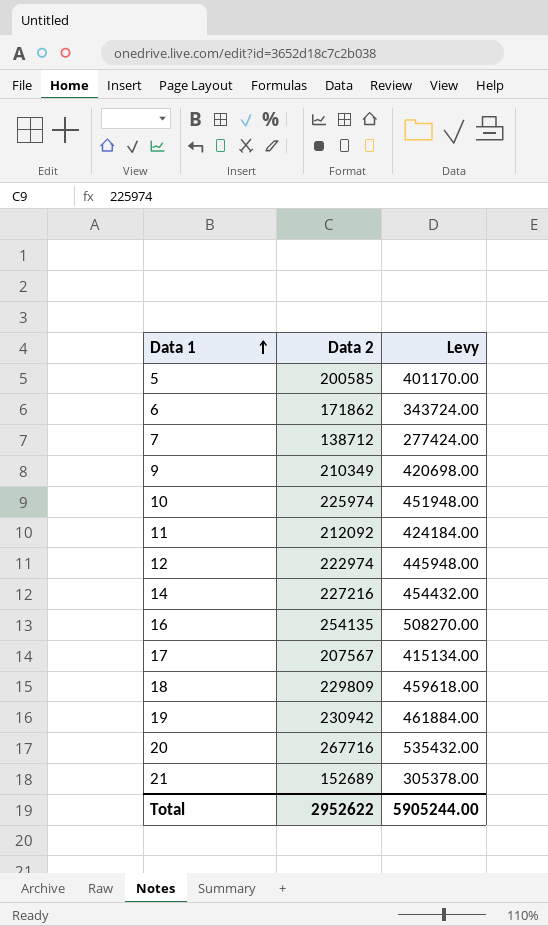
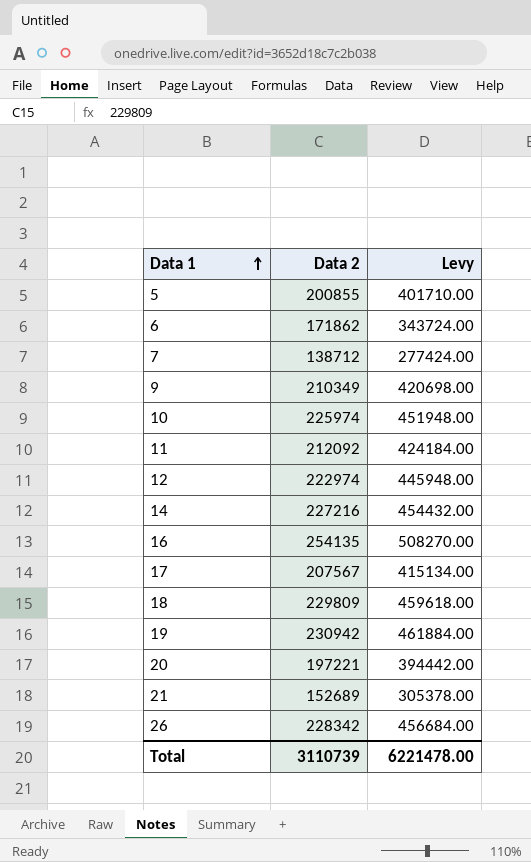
5 | Data 2: 200585 -> 200855
5 | Levy: 401170.00 -> 401710.00
20 | Data 2: 267716 -> 197221
20 | Levy: 535432.00 -> 394442.00
row 26: none -> 228342 | 456684.00
Total | Data 2: 2952622 -> 3110739
Total | Levy: 5905244.00 -> 6221478.00

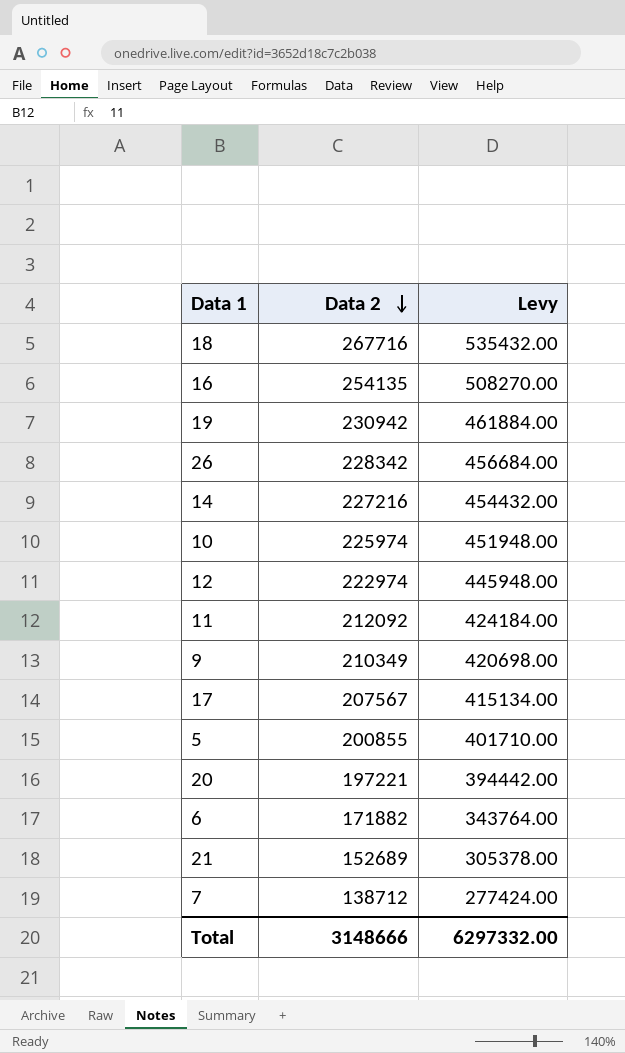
row order: Data 1 ascending -> Data 2 descending
18 | Data 2: 229809 -> 267716
18 | Levy: 459618.00 -> 535432.00
6 | Data 2: 171862 -> 171882
6 | Levy: 343724.00 -> 343764.00
Total | Data 2: 3110739 -> 3148666
Total | Levy: 6221478.00 -> 6297332.00

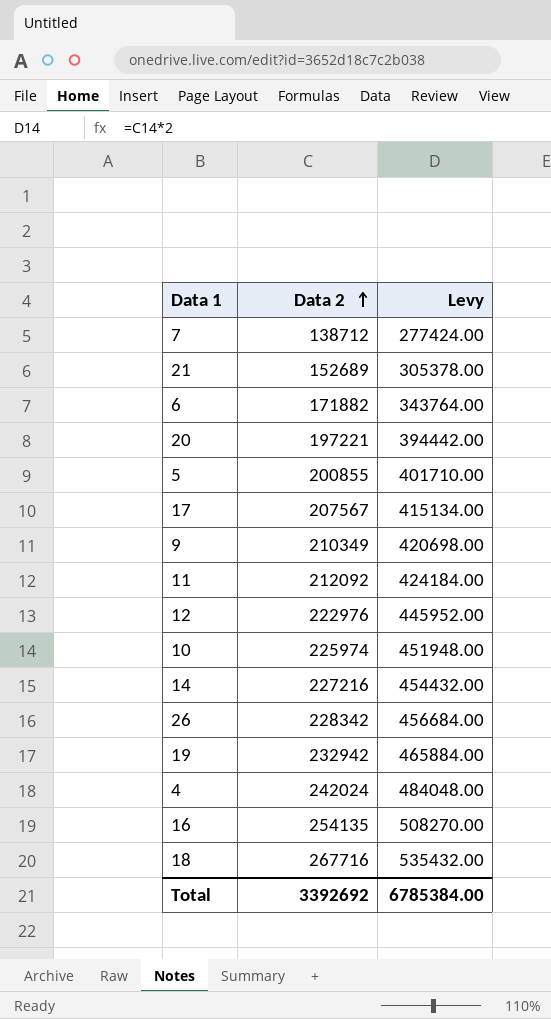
row order: Data 2 descending -> Data 2 ascending
12 | Data 2: 222974 -> 222976
12 | Levy: 445948.00 -> 445952.00
19 | Data 2: 230942 -> 232942
19 | Levy: 461884.00 -> 465884.00
row 4: none -> 242024 | 484048.00
Total | Data 2: 3148666 -> 3392692
Total | Levy: 6297332.00 -> 6785384.00

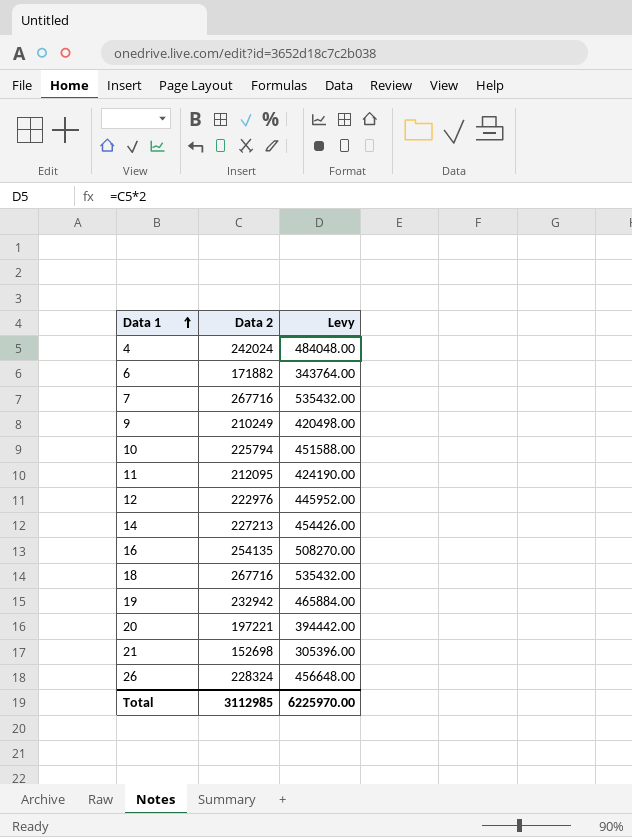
row order: Data 2 ascending -> Data 1 ascending
row 5: 200855 | 401710.00 -> none
row 17: 207567 | 415134.00 -> none
7 | Data 2: 138712 -> 267716
7 | Levy: 277424.00 -> 535432.00
9 | Data 2: 210349 -> 210249
9 | Levy: 420698.00 -> 420498.00
10 | Data 2: 225974 -> 225794
10 | Levy: 451948.00 -> 451588.00
11 | Data 2: 212092 -> 212095
11 | Levy: 424184.00 -> 424190.00
14 | Data 2: 227216 -> 227213
14 | Levy: 454432.00 -> 454426.00
21 | Data 2: 152689 -> 152698
21 | Levy: 305378.00 -> 305396.00
26 | Data 2: 228342 -> 228324
26 | Levy: 456684.00 -> 456648.00
Total | Data 2: 3392692 -> 3112985
Total | Levy: 6785384.00 -> 6225970.00

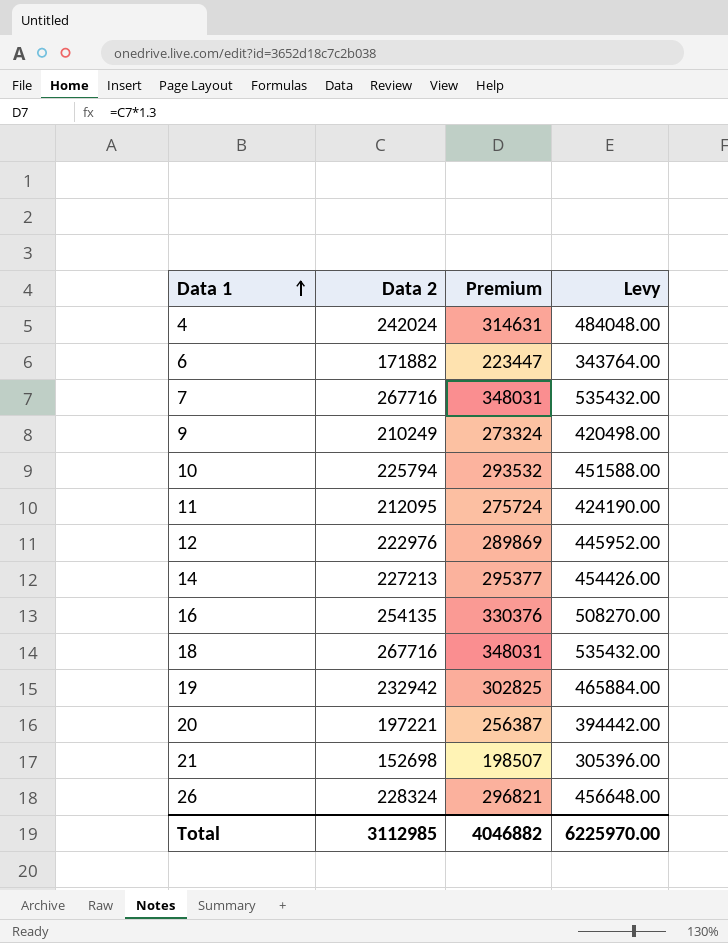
column Premium | formula: none -> [Data 2] * 1.3

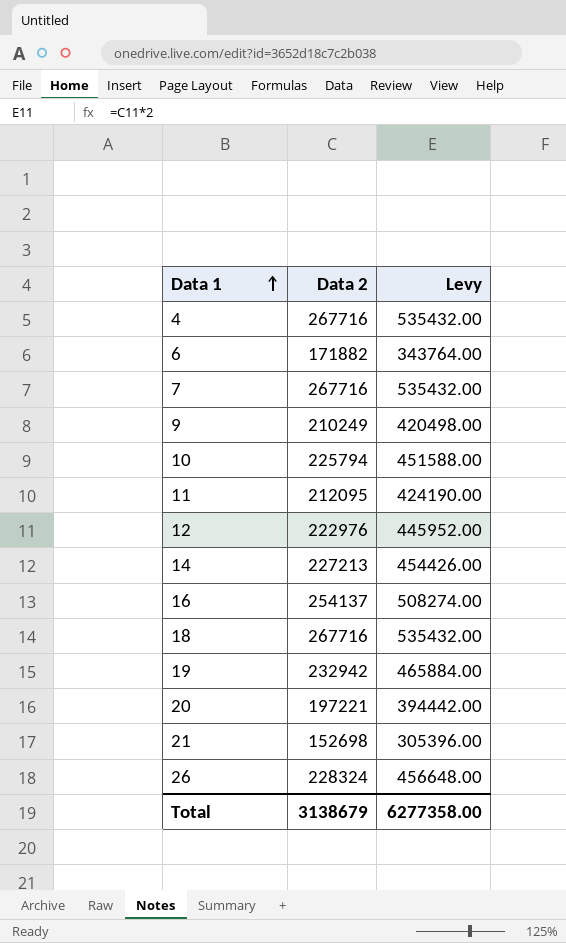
column Premium | formula: [Data 2] * 1.3 -> none
4 | Data 2: 242024 -> 267716
4 | Levy: 484048.00 -> 535432.00
16 | Data 2: 254135 -> 254137
16 | Levy: 508270.00 -> 508274.00
Total | Data 2: 3112985 -> 3138679
Total | Levy: 6225970.00 -> 6277358.00

